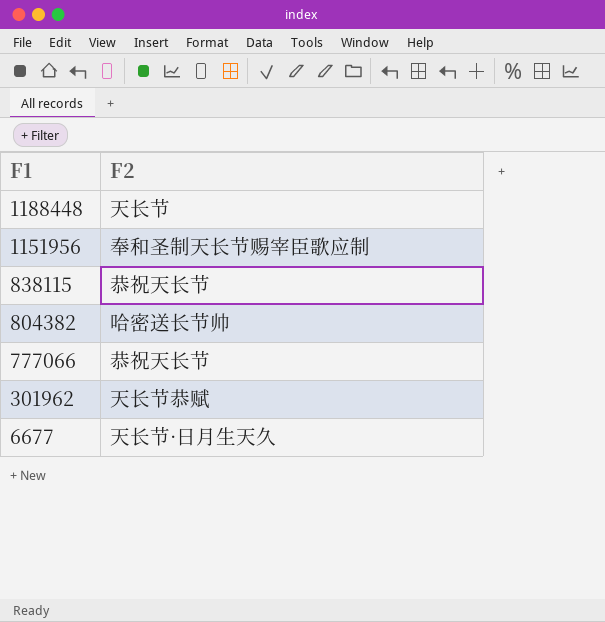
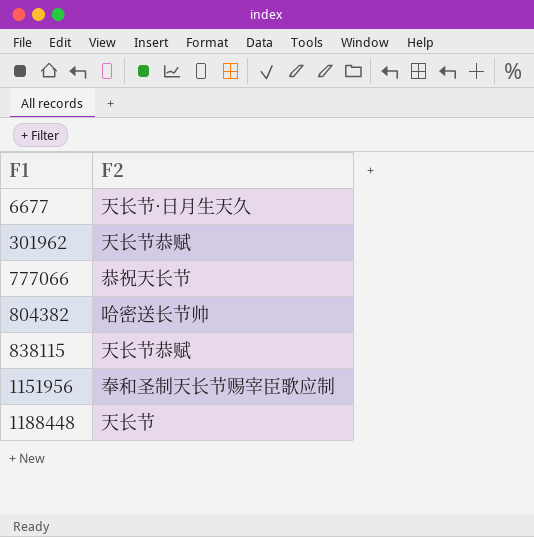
row order: F1 descending -> F1 ascending
838115 | F2: 恭祝天长节 -> 天长节恭赋

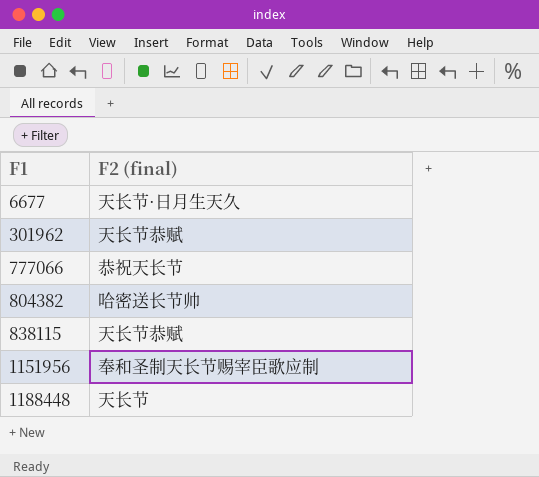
column name: F2 -> F2 (final)

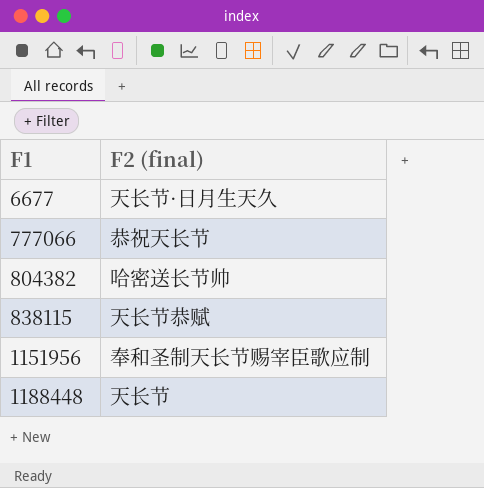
row 301962: 天长节恭赋 -> none

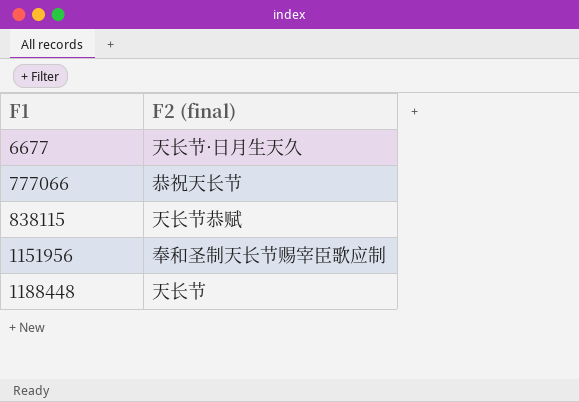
row 804382: 哈密送长节帅 -> none

